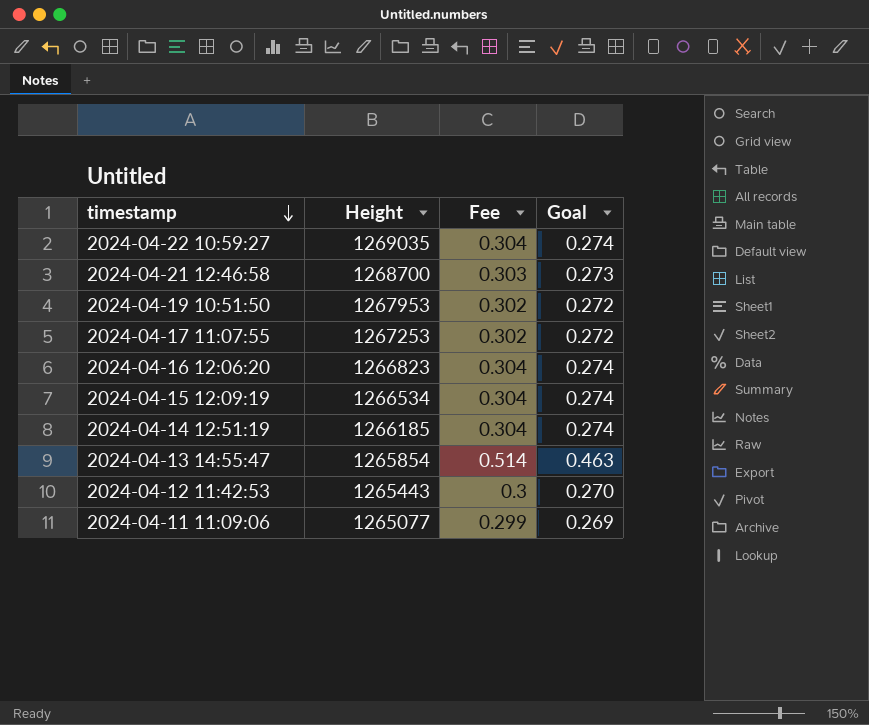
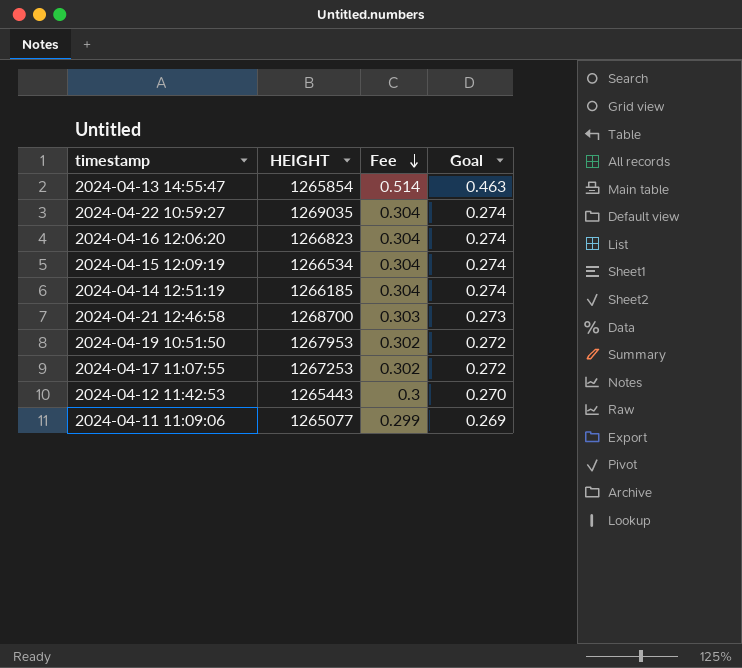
row order: timestamp descending -> Fee descending
column name: Height -> HEIGHT

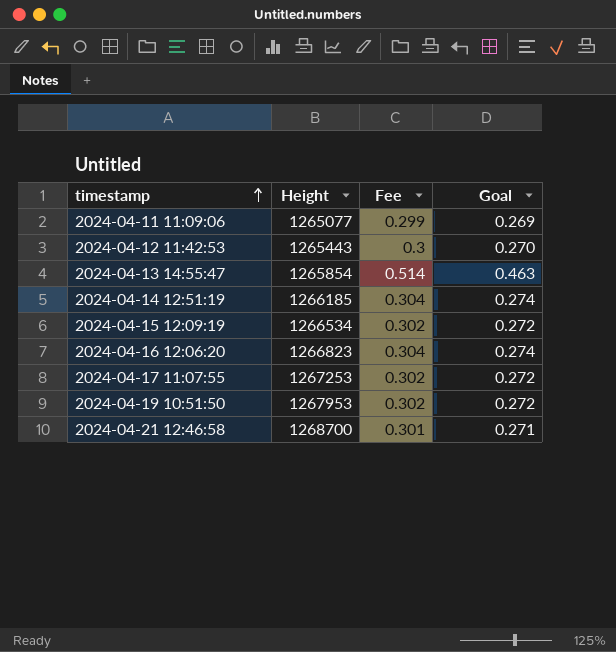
row order: Fee descending -> timestamp ascending
column name: HEIGHT -> Height
row 2024-04-22 10:59:27: 1269035 | 0.304 | 0.274 -> none
2024-04-15 12:09:19 | Fee: 0.304 -> 0.302
2024-04-15 12:09:19 | Goal: 0.274 -> 0.272
2024-04-21 12:46:58 | Fee: 0.303 -> 0.301
2024-04-21 12:46:58 | Goal: 0.273 -> 0.271

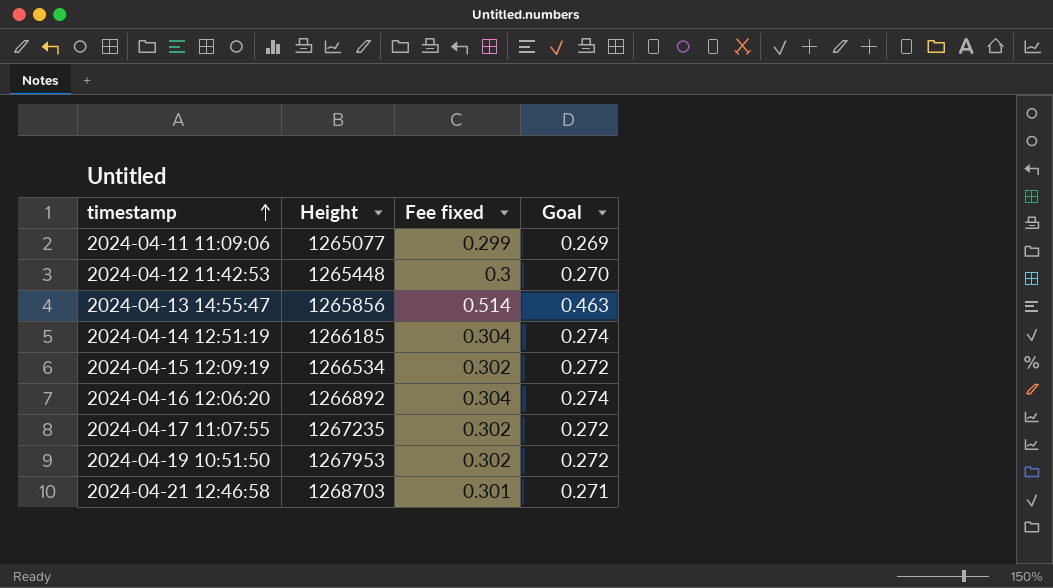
column name: Fee -> Fee fixed
2024-04-12 11:42:53 | Height: 1265443 -> 1265448
2024-04-13 14:55:47 | Height: 1265854 -> 1265856
2024-04-16 12:06:20 | Height: 1266823 -> 1266892
2024-04-17 11:07:55 | Height: 1267253 -> 1267235
2024-04-21 12:46:58 | Height: 1268700 -> 1268703

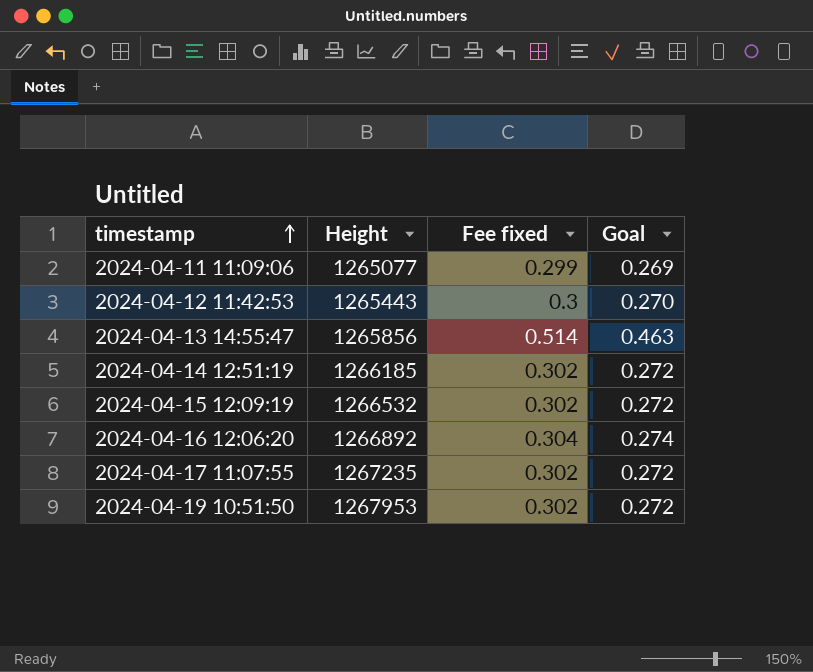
row 2024-04-21 12:46:58: 1268703 | 0.301 | 0.271 -> none
2024-04-12 11:42:53 | Height: 1265448 -> 1265443
2024-04-14 12:51:19 | Fee fixed: 0.304 -> 0.302
2024-04-14 12:51:19 | Goal: 0.274 -> 0.272
2024-04-15 12:09:19 | Height: 1266534 -> 1266532

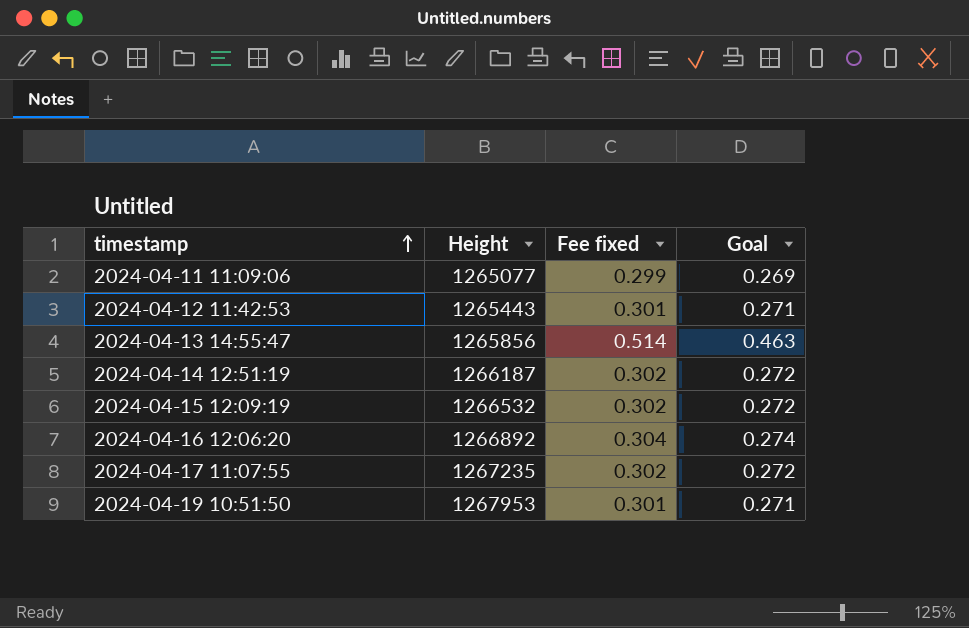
2024-04-12 11:42:53 | Fee fixed: 0.3 -> 0.301
2024-04-12 11:42:53 | Goal: 0.270 -> 0.271
2024-04-14 12:51:19 | Height: 1266185 -> 1266187
2024-04-19 10:51:50 | Fee fixed: 0.302 -> 0.301
2024-04-19 10:51:50 | Goal: 0.272 -> 0.271

